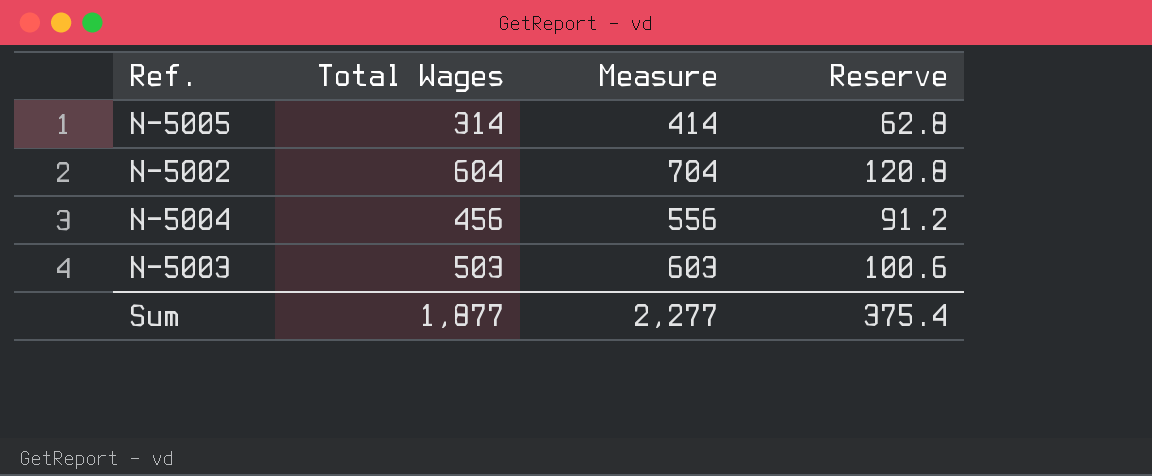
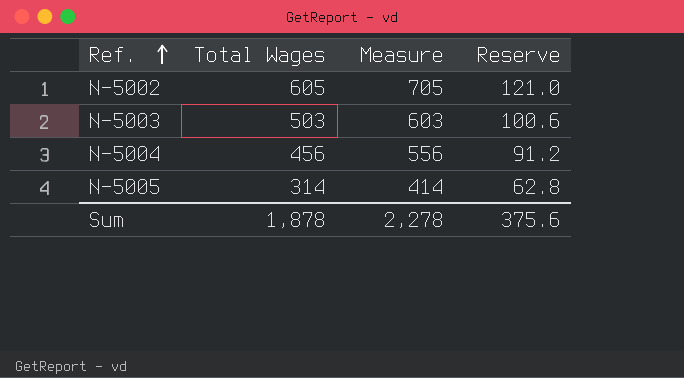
row order: none -> Ref. ascending
N-5002 | Total Wages: 604 -> 605
N-5002 | Measure: 704 -> 705
N-5002 | Reserve: 120.8 -> 121.0
Sum | Total Wages: 1,877 -> 1,878
Sum | Measure: 2,277 -> 2,278
Sum | Reserve: 375.4 -> 375.6

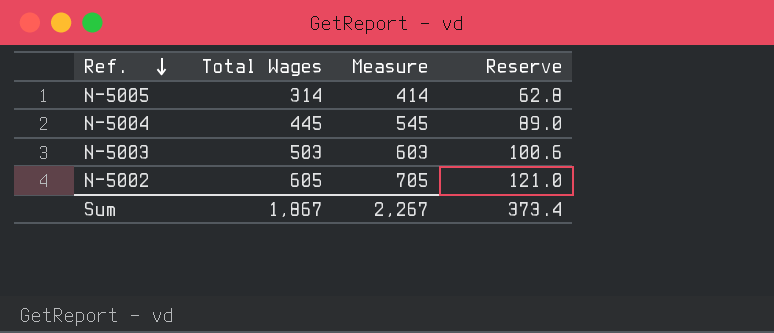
row order: Ref. ascending -> Ref. descending
N-5004 | Total Wages: 456 -> 445
N-5004 | Measure: 556 -> 545
N-5004 | Reserve: 91.2 -> 89.0
Sum | Total Wages: 1,878 -> 1,867
Sum | Measure: 2,278 -> 2,267
Sum | Reserve: 375.6 -> 373.4

